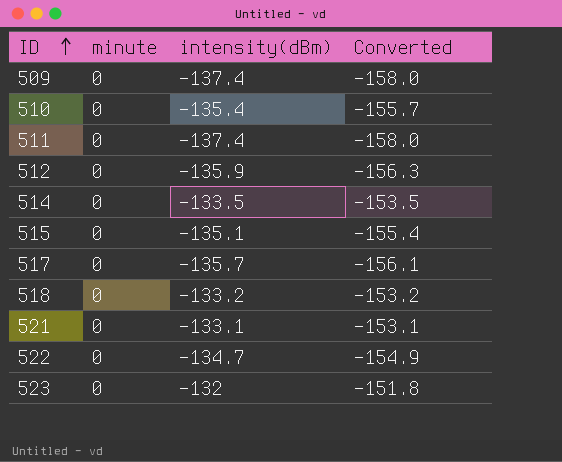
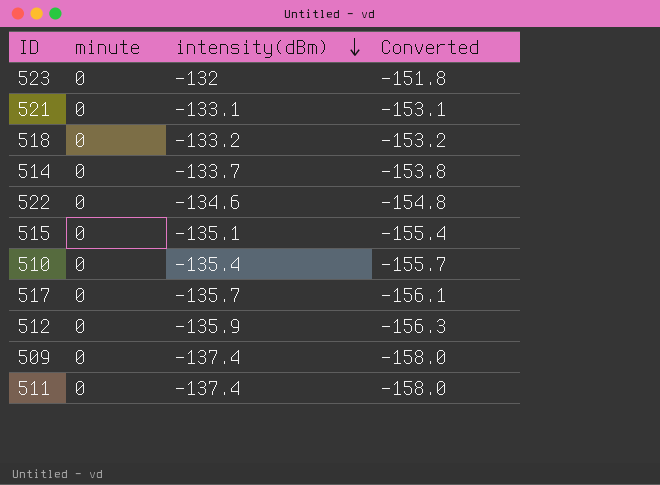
row order: ID ascending -> intensity(dBm) descending
514 | intensity(dBm): -133.5 -> -133.7
514 | Converted: -153.5 -> -153.8
522 | intensity(dBm): -134.7 -> -134.6
522 | Converted: -154.9 -> -154.8

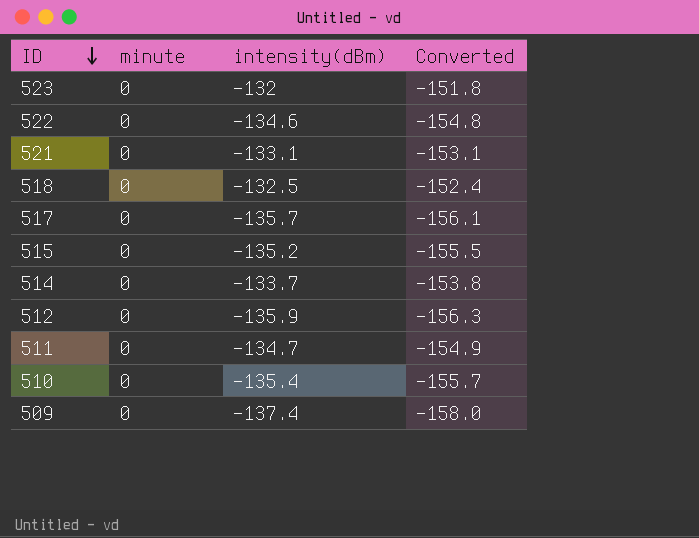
row order: intensity(dBm) descending -> ID descending
518 | intensity(dBm): -133.2 -> -132.5
518 | Converted: -153.2 -> -152.4
515 | intensity(dBm): -135.1 -> -135.2
515 | Converted: -155.4 -> -155.5
511 | intensity(dBm): -137.4 -> -134.7
511 | Converted: -158.0 -> -154.9

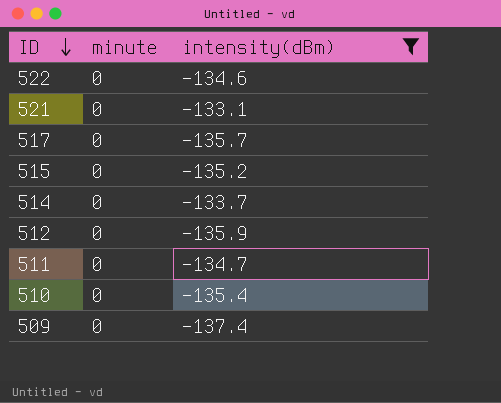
filter: none -> intensity(dBm) <= -133.1
column Converted | formula: [intensity(dBm)] * 1.15 -> none

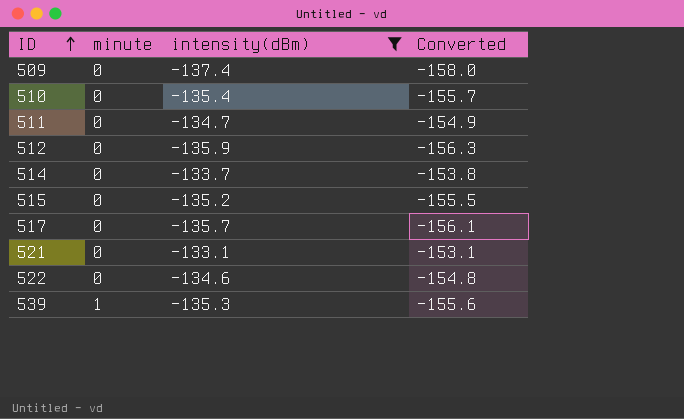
row order: ID descending -> ID ascending
column Converted | formula: none -> [intensity(dBm)] * 1.15
row 539: none -> 1 | -135.3 | -155.6

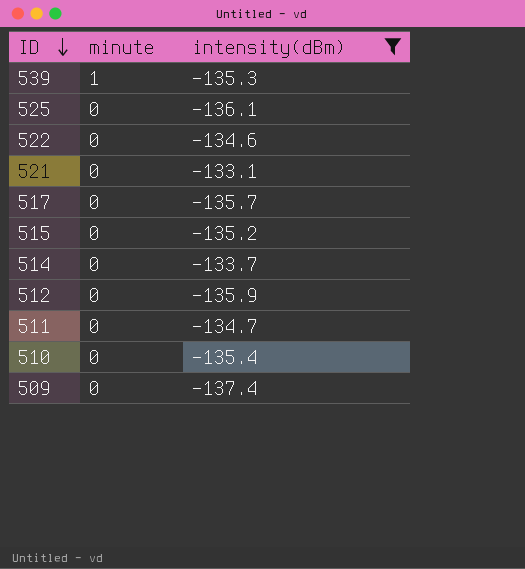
row order: ID ascending -> ID descending
column Converted | formula: [intensity(dBm)] * 1.15 -> none
row 525: none -> 0 | -136.1

